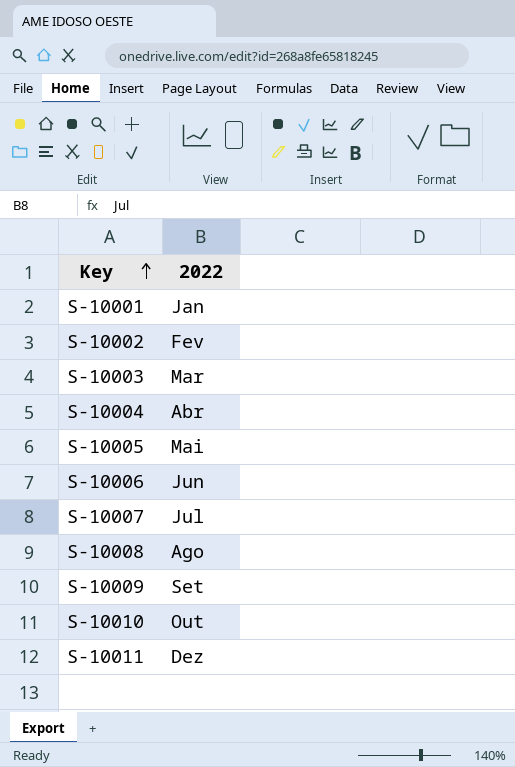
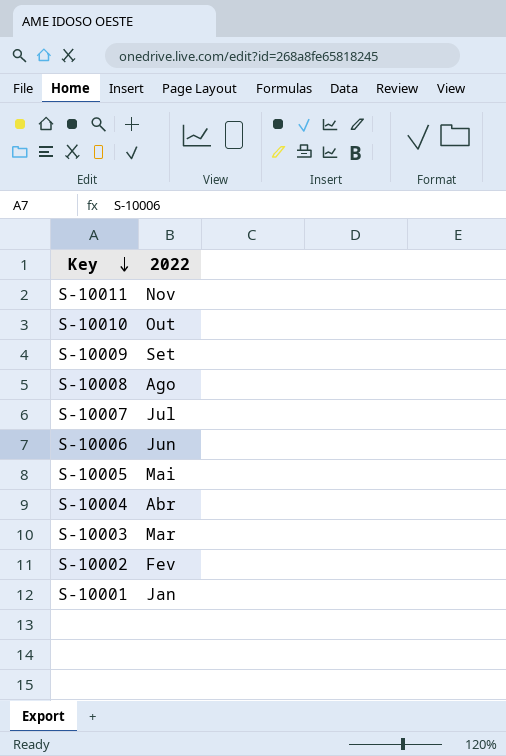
row order: Key ascending -> Key descending
S-10011 | 2022: Dez -> Nov

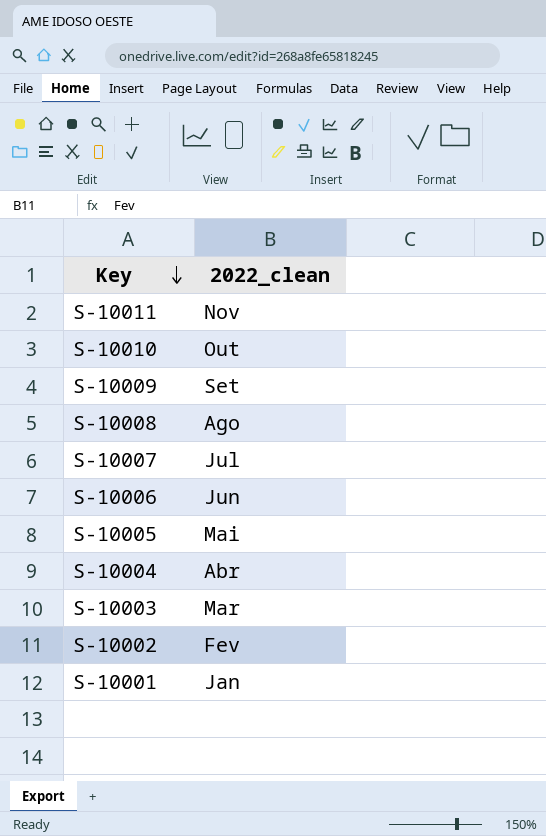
column name: 2022 -> 2022_clean

